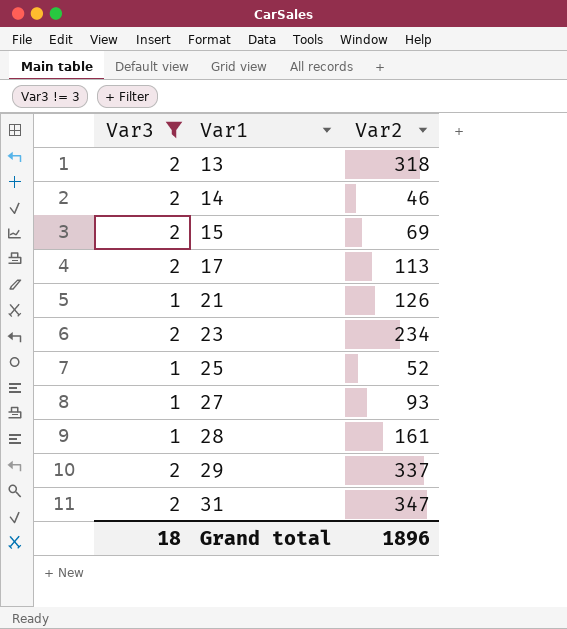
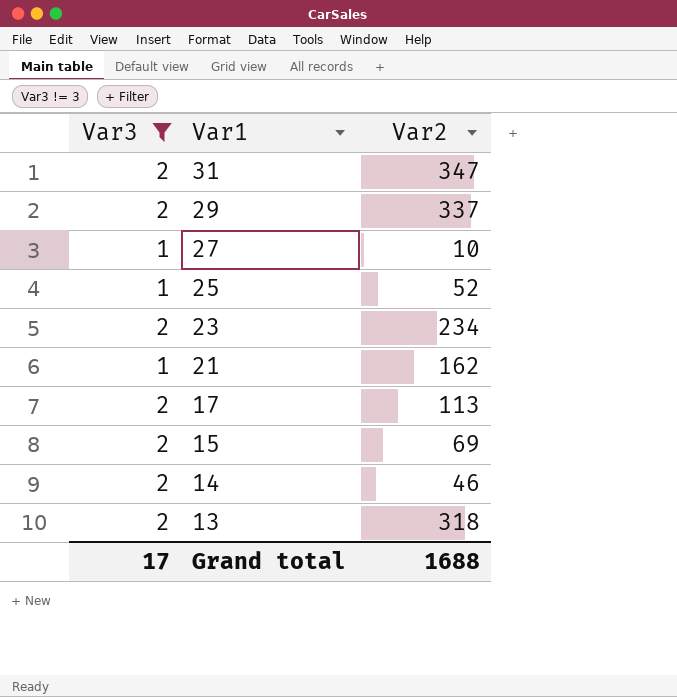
row order: Var1 ascending -> Var1 descending
row 28: 1 | 161 -> none
27 | Var2: 93 -> 10
21 | Var2: 126 -> 162
Grand total | Var3: 18 -> 17
Grand total | Var2: 1896 -> 1688

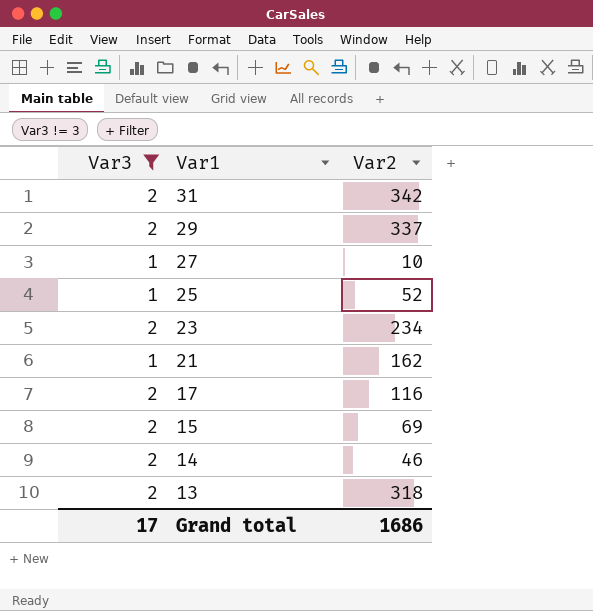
31 | Var2: 347 -> 342
17 | Var2: 113 -> 116
Grand total | Var2: 1688 -> 1686

